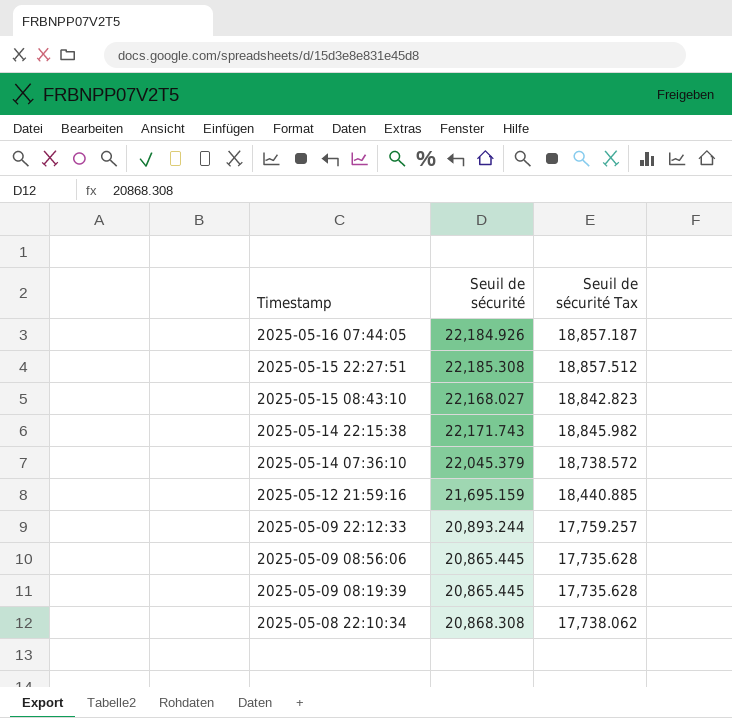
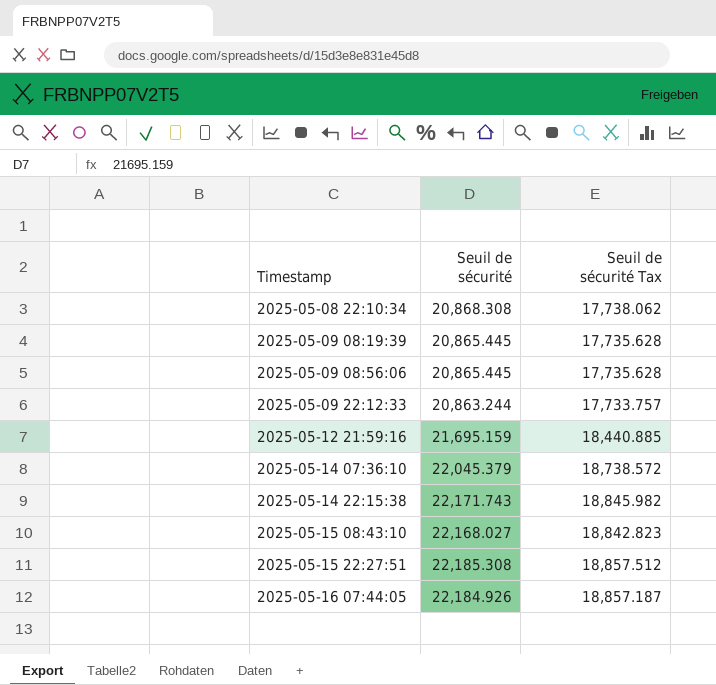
row order: Timestamp descending -> Timestamp ascending
2025-05-09 22:12:33 | Seuil de sécurité: 20,893.244 -> 20,863.244
2025-05-09 22:12:33 | Seuil de sécurité Tax: 17,759.257 -> 17,733.757

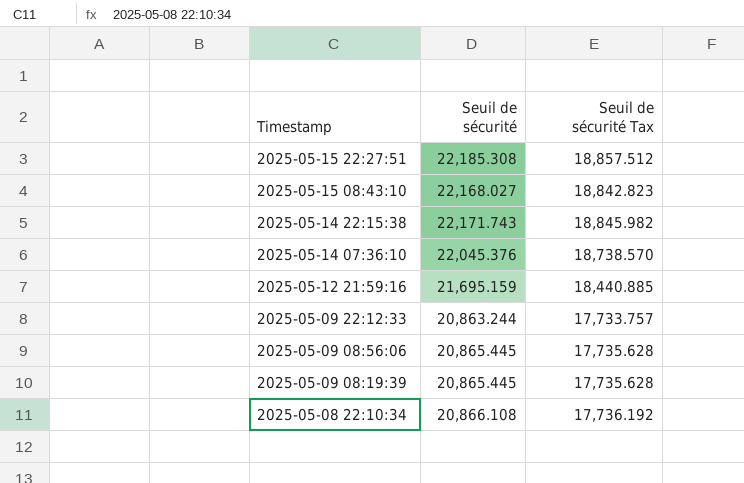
row order: Timestamp ascending -> Timestamp descending
row 2025-05-16 07:44:05: 22,184.926 | 18,857.187 -> none
2025-05-14 07:36:10 | Seuil de sécurité: 22,045.379 -> 22,045.376
2025-05-14 07:36:10 | Seuil de sécurité Tax: 18,738.572 -> 18,738.570
2025-05-08 22:10:34 | Seuil de sécurité: 20,868.308 -> 20,866.108
2025-05-08 22:10:34 | Seuil de sécurité Tax: 17,738.062 -> 17,736.192

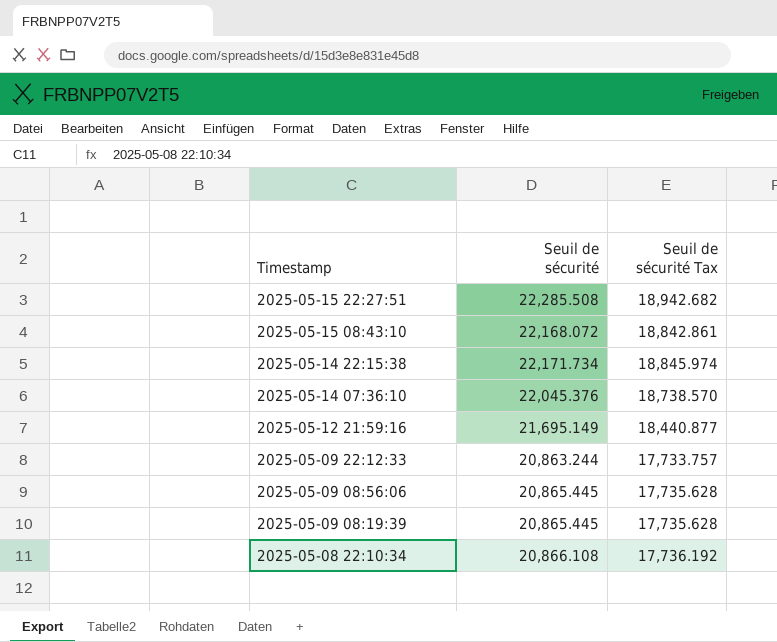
2025-05-15 22:27:51 | Seuil de sécurité: 22,185.308 -> 22,285.508
2025-05-15 22:27:51 | Seuil de sécurité Tax: 18,857.512 -> 18,942.682
2025-05-15 08:43:10 | Seuil de sécurité: 22,168.027 -> 22,168.072
2025-05-15 08:43:10 | Seuil de sécurité Tax: 18,842.823 -> 18,842.861
2025-05-14 22:15:38 | Seuil de sécurité: 22,171.743 -> 22,171.734
2025-05-14 22:15:38 | Seuil de sécurité Tax: 18,845.982 -> 18,845.974
2025-05-12 21:59:16 | Seuil de sécurité: 21,695.159 -> 21,695.149
2025-05-12 21:59:16 | Seuil de sécurité Tax: 18,440.885 -> 18,440.877

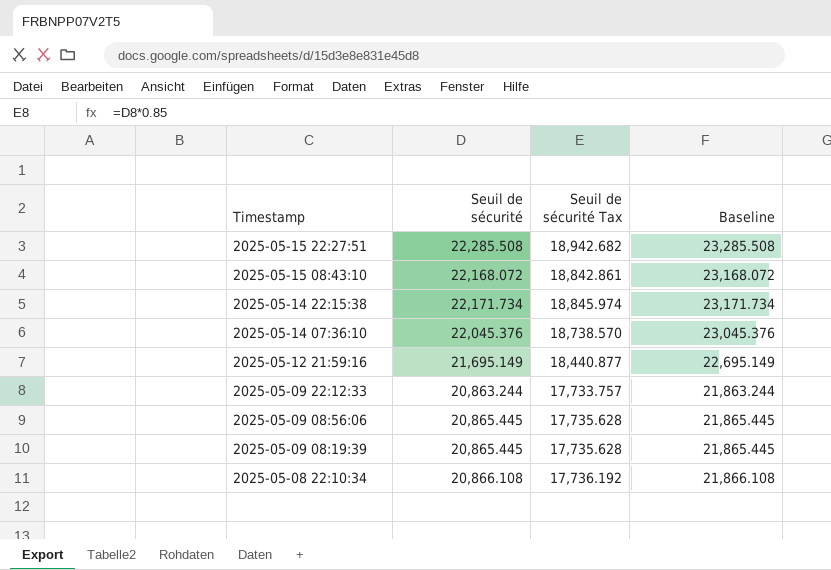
column Baseline | formula: none -> [Seuil de sécurité] + 1000

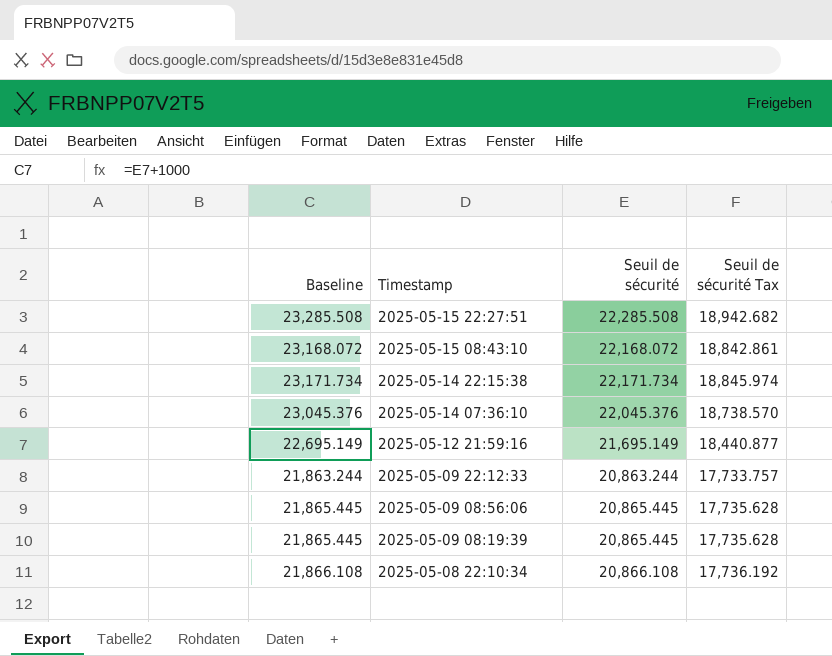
column Baseline | position: 4 -> 1

